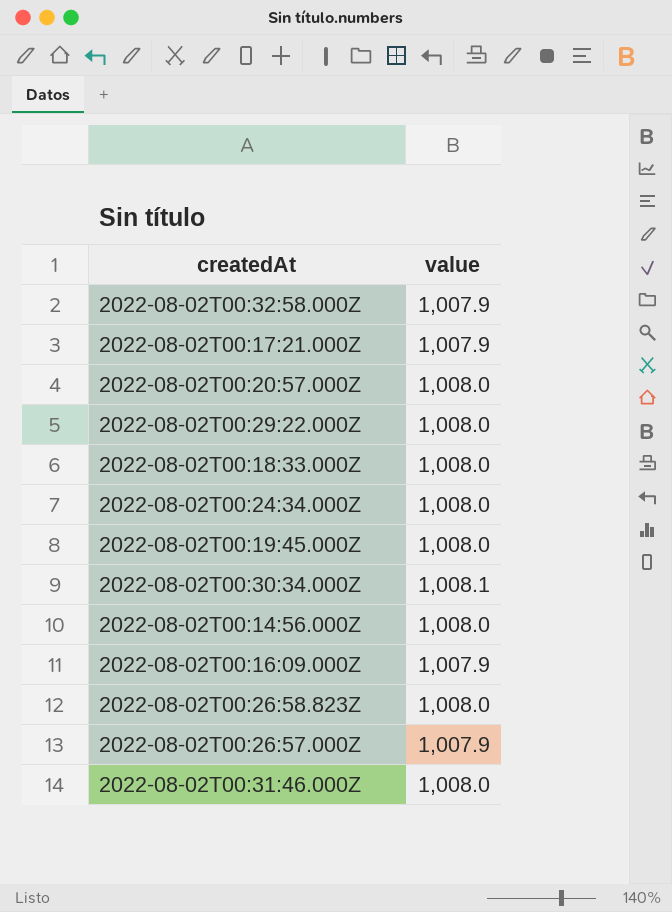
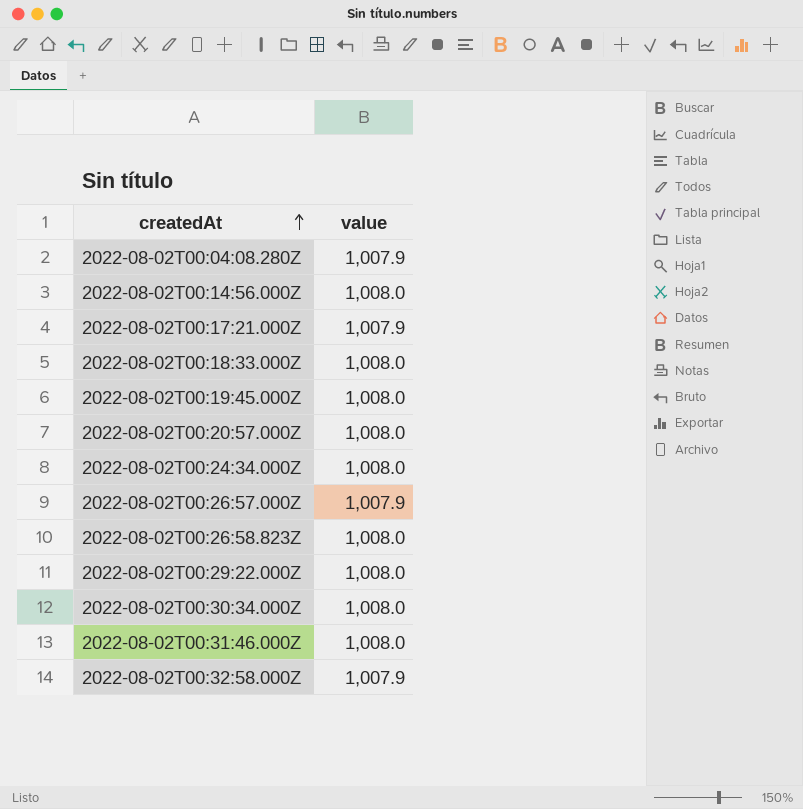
row order: none -> createdAt ascending
row 2022-08-02T00:16:09.000Z: 1,007.9 -> none
row 2022-08-02T00:04:08.280Z: none -> 1,007.9
2022-08-02T00:30:34.000Z | value: 1,008.1 -> 1,008.0

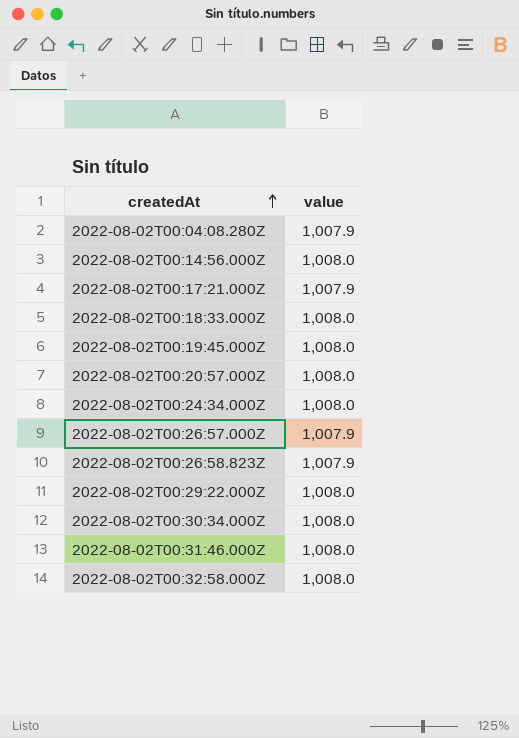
2022-08-02T00:26:58.823Z | value: 1,008.0 -> 1,007.9
2022-08-02T00:32:58.000Z | value: 1,007.9 -> 1,008.0

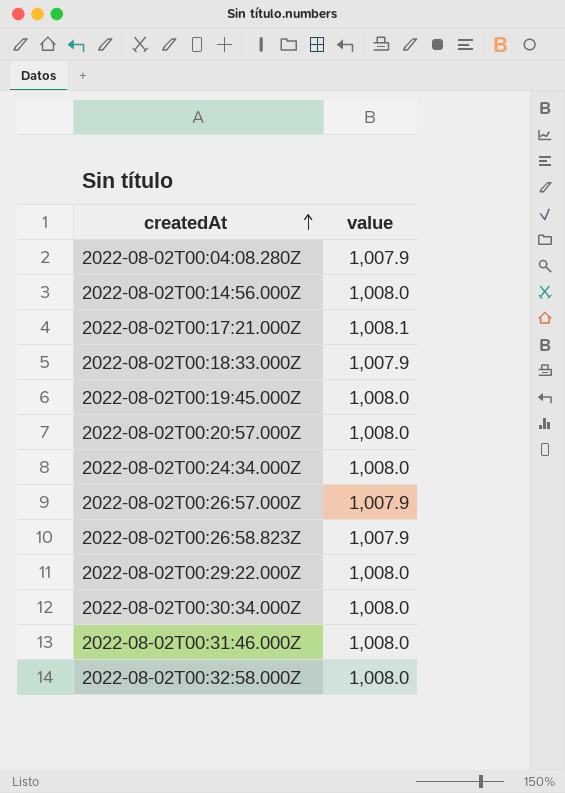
2022-08-02T00:17:21.000Z | value: 1,007.9 -> 1,008.1
2022-08-02T00:18:33.000Z | value: 1,008.0 -> 1,007.9

